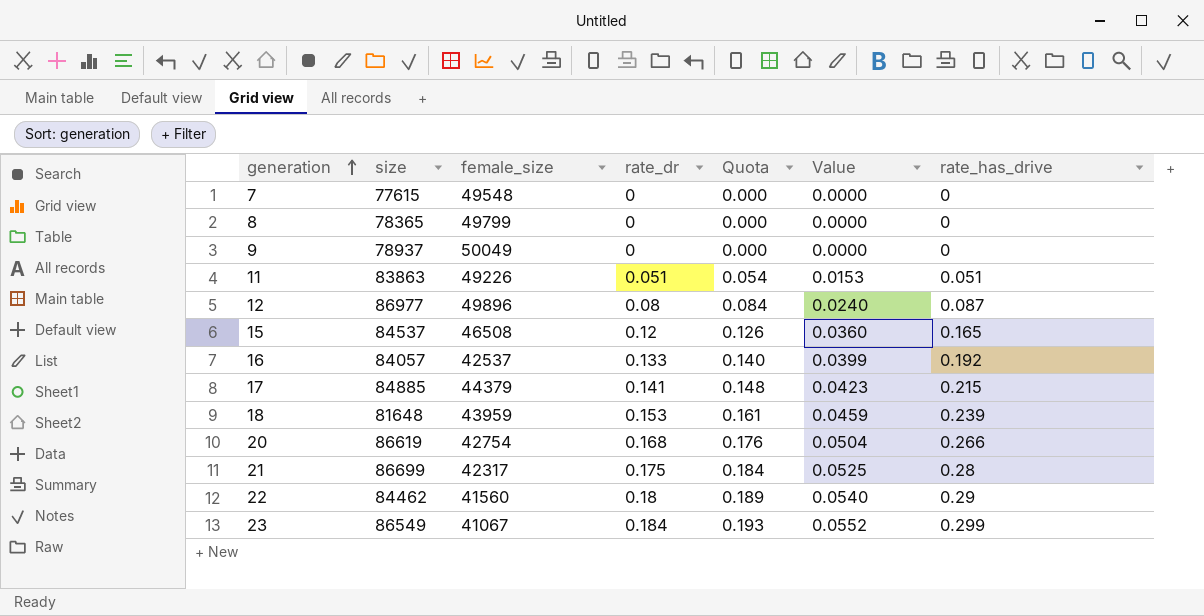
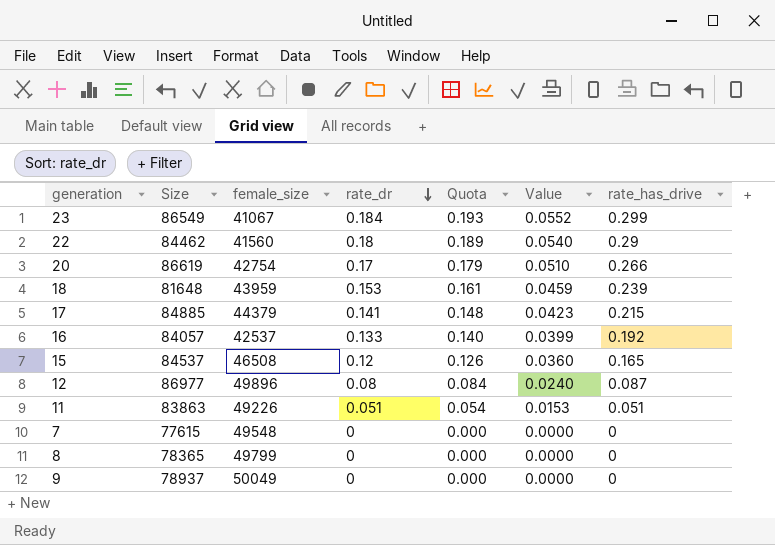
row order: generation ascending -> rate_dr descending
column name: size -> Size
row 21: 86699 | 42317 | 0.175 | 0.184 | 0.0525 | 0.28 -> none
20 | rate_dr: 0.168 -> 0.17
20 | Quota: 0.176 -> 0.179
20 | Value: 0.0504 -> 0.0510

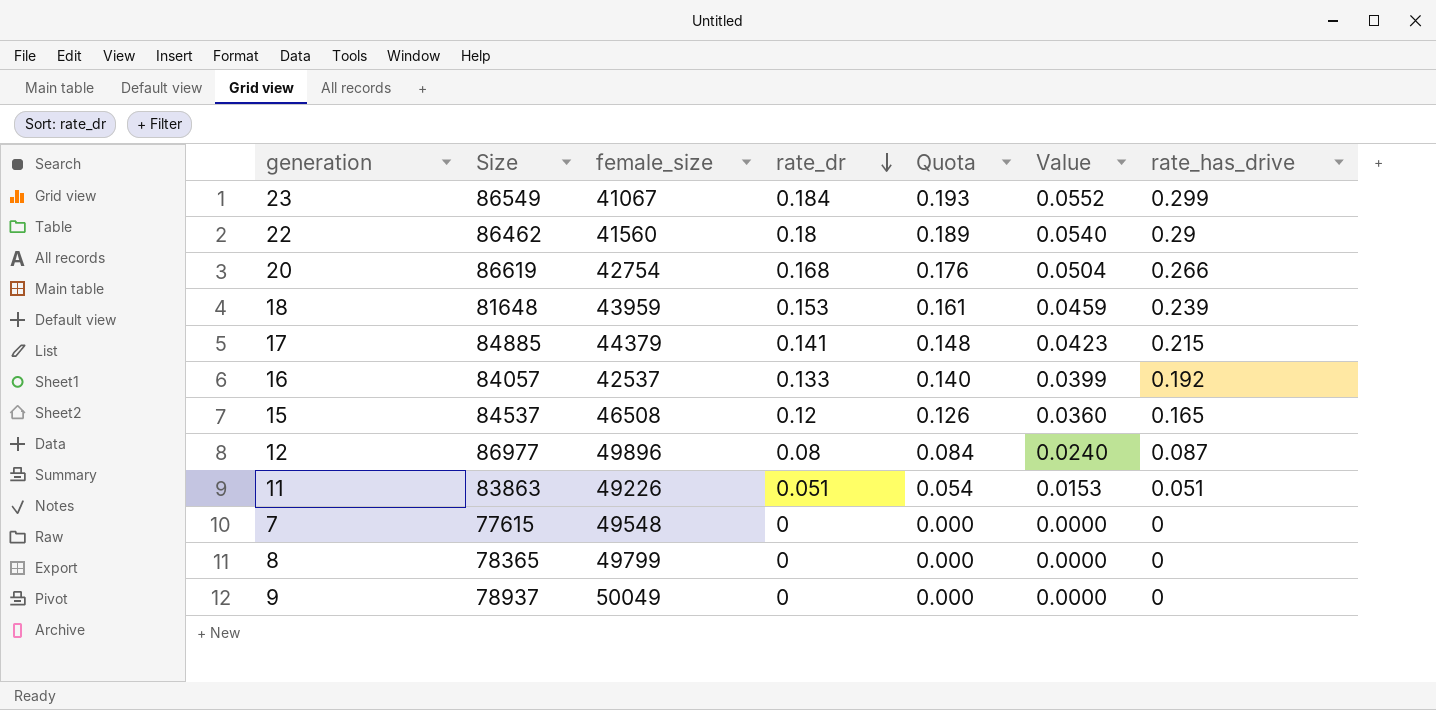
22 | Size: 84462 -> 86462
20 | rate_dr: 0.17 -> 0.168
20 | Quota: 0.179 -> 0.176
20 | Value: 0.0510 -> 0.0504

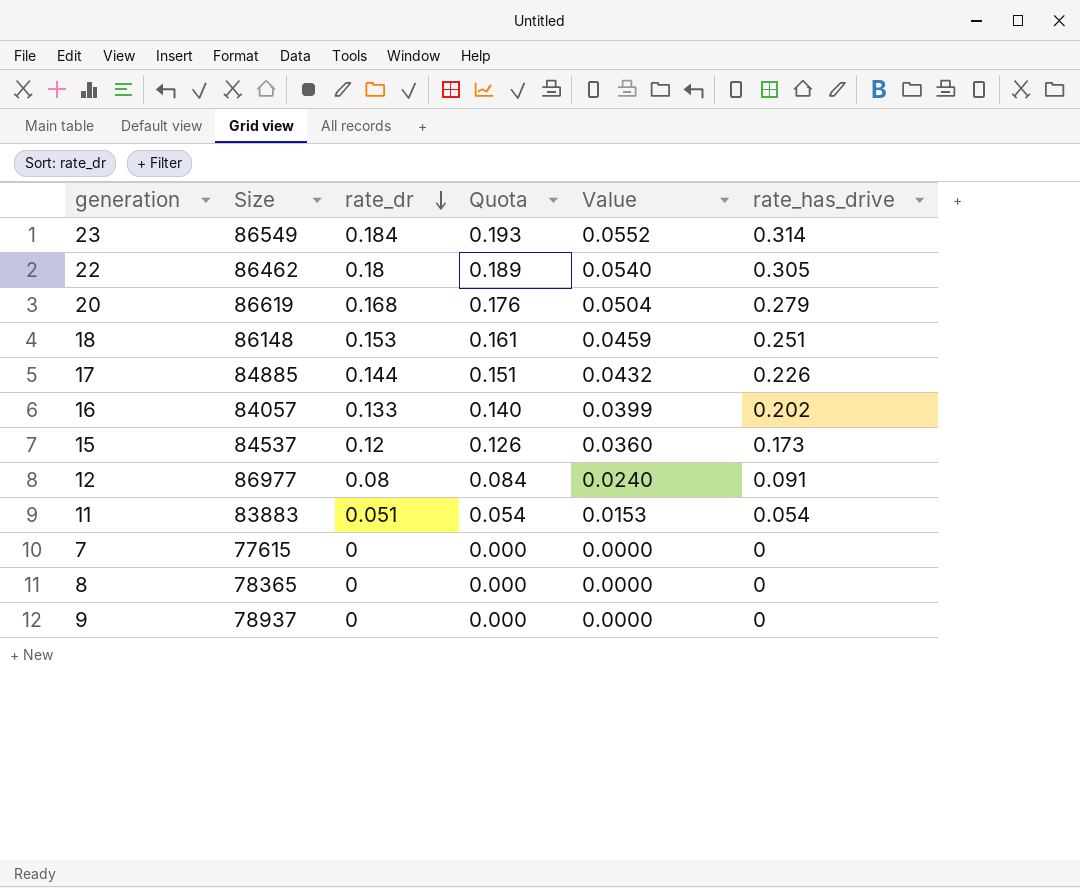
column female_size | position: 3 -> none
23 | rate_has_drive: 0.299 -> 0.314
22 | rate_has_drive: 0.29 -> 0.305
20 | rate_has_drive: 0.266 -> 0.279
18 | Size: 81648 -> 86148
18 | rate_has_drive: 0.239 -> 0.251
17 | rate_dr: 0.141 -> 0.144
17 | Quota: 0.148 -> 0.151
17 | Value: 0.0423 -> 0.0432
17 | rate_has_drive: 0.215 -> 0.226
16 | rate_has_drive: 0.192 -> 0.202
15 | rate_has_drive: 0.165 -> 0.173
12 | rate_has_drive: 0.087 -> 0.091
11 | Size: 83863 -> 83883
11 | rate_has_drive: 0.051 -> 0.054

